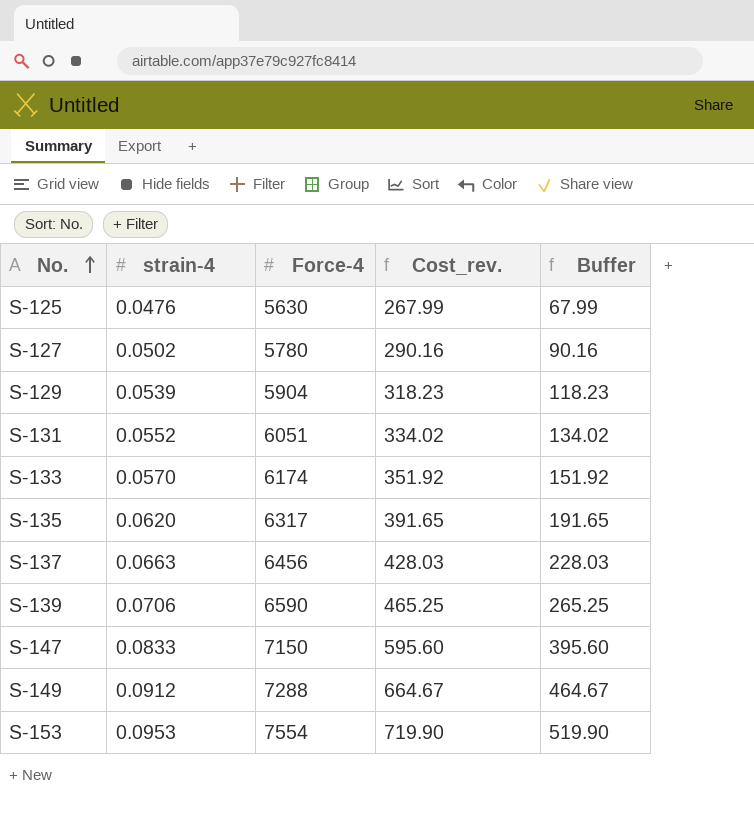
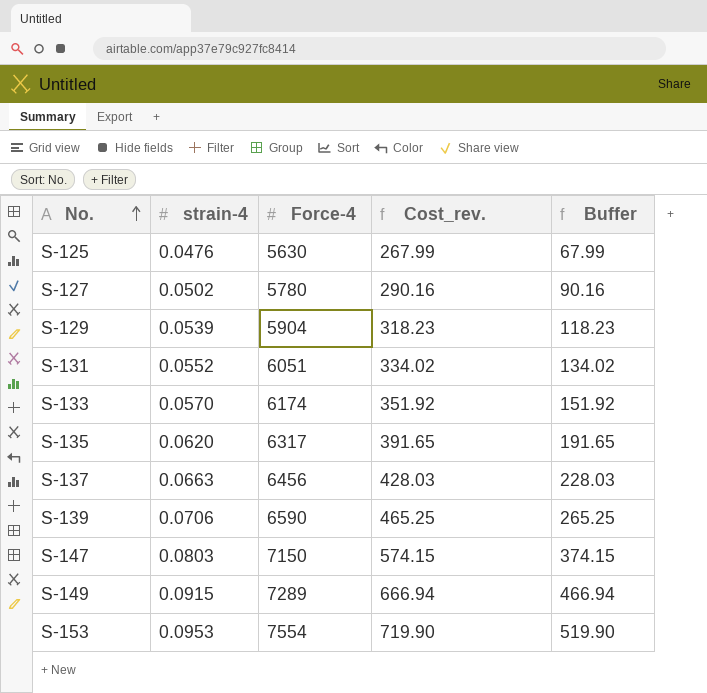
S-147 | strain-4: 0.0833 -> 0.0803
S-147 | Cost_rev.: 595.60 -> 574.15
S-147 | Buffer: 395.60 -> 374.15
S-149 | strain-4: 0.0912 -> 0.0915
S-149 | Force-4: 7288 -> 7289
S-149 | Cost_rev.: 664.67 -> 666.94
S-149 | Buffer: 464.67 -> 466.94

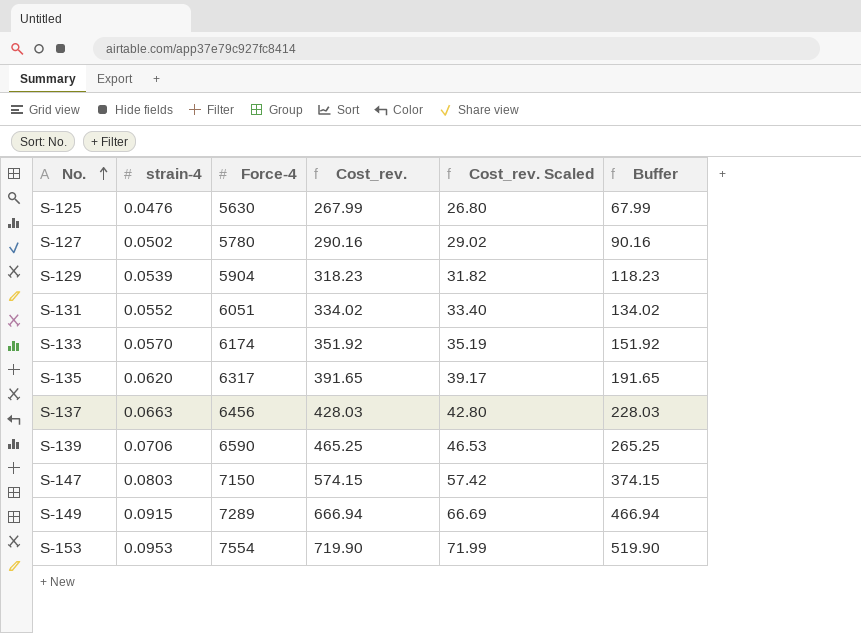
column Cost_rev. Scaled | formula: none -> [Cost_rev.] * 0.1

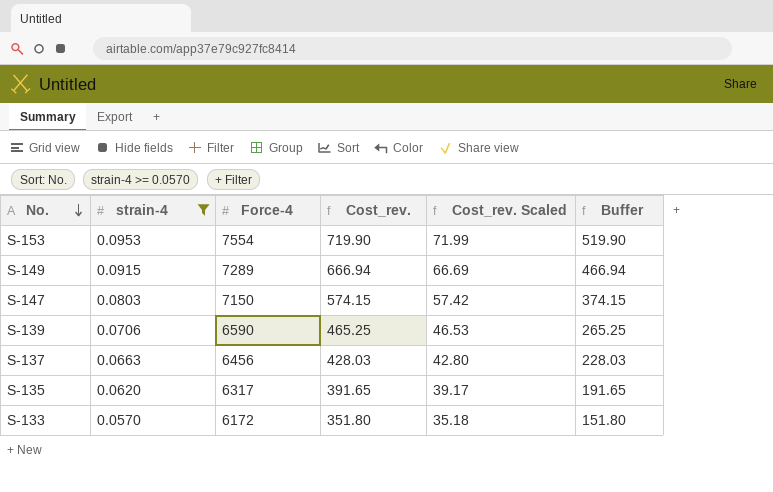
filter: none -> strain-4 >= 0.0570
row order: No. ascending -> No. descending
S-133 | Force-4: 6174 -> 6172
S-133 | Cost_rev.: 351.92 -> 351.80
S-133 | Cost_rev. Scaled: 35.19 -> 35.18
S-133 | Buffer: 151.92 -> 151.80

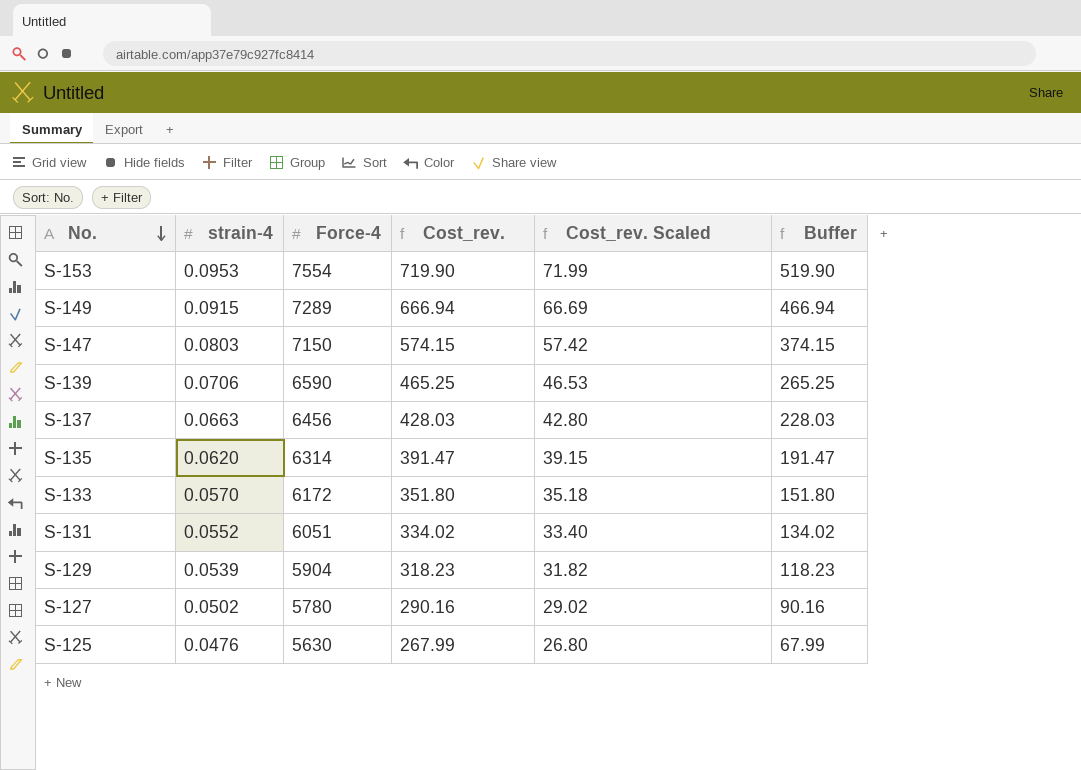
filter: strain-4 >= 0.0570 -> none
S-135 | Force-4: 6317 -> 6314
S-135 | Cost_rev.: 391.65 -> 391.47
S-135 | Cost_rev. Scaled: 39.17 -> 39.15
S-135 | Buffer: 191.65 -> 191.47

